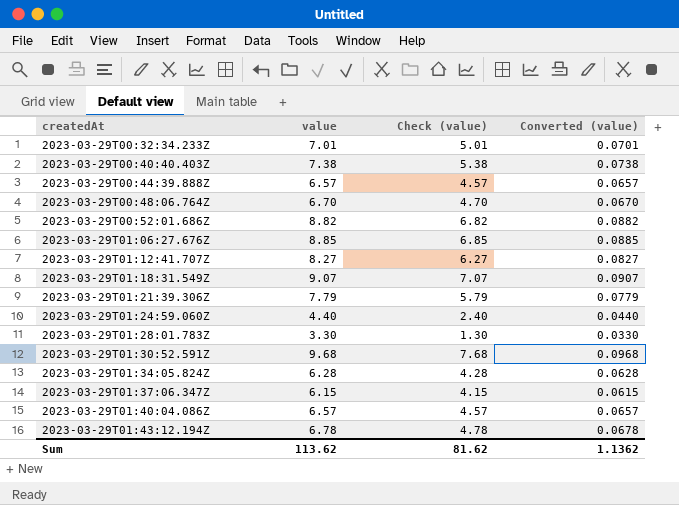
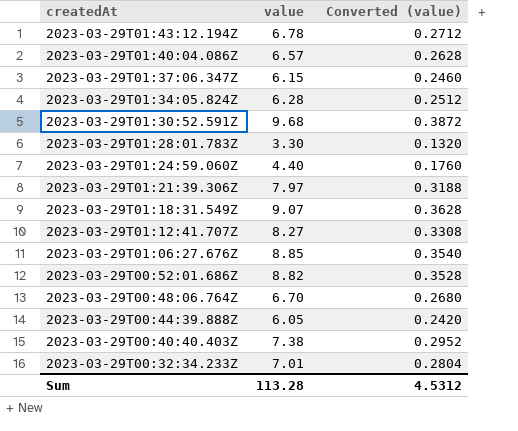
row order: createdAt ascending -> createdAt descending
column Check (value) | formula: [value] - 2 -> none
column Converted (value) | formula: [value] * 0.01 -> [value] * 0.04
2023-03-29T01:21:39.306Z | value: 7.79 -> 7.97
2023-03-29T00:44:39.888Z | value: 6.57 -> 6.05
Sum | value: 113.62 -> 113.28
Sum | Converted (value): 1.1362 -> 4.5312

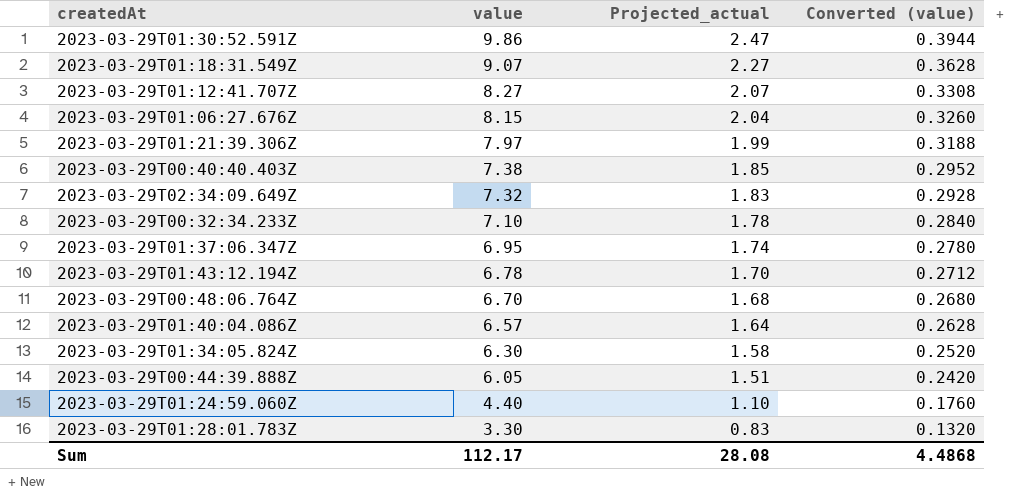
row order: createdAt descending -> value descending
column Projected_actual | formula: none -> [value] * 0.25
row 2023-03-29T00:52:01.686Z: 8.82 | 0.3528 -> none
2023-03-29T01:30:52.591Z | value: 9.68 -> 9.86
2023-03-29T01:30:52.591Z | Converted (value): 0.3872 -> 0.3944
2023-03-29T01:06:27.676Z | value: 8.85 -> 8.15
2023-03-29T01:06:27.676Z | Converted (value): 0.3540 -> 0.3260
row 2023-03-29T02:34:09.649Z: none -> 7.32 | 1.83 | 0.2928
2023-03-29T00:32:34.233Z | value: 7.01 -> 7.10
2023-03-29T00:32:34.233Z | Converted (value): 0.2804 -> 0.2840
2023-03-29T01:37:06.347Z | value: 6.15 -> 6.95
2023-03-29T01:37:06.347Z | Converted (value): 0.2460 -> 0.2780
2023-03-29T01:34:05.824Z | value: 6.28 -> 6.30
2023-03-29T01:34:05.824Z | Converted (value): 0.2512 -> 0.2520
Sum | value: 113.28 -> 112.17
Sum | Converted (value): 4.5312 -> 4.4868

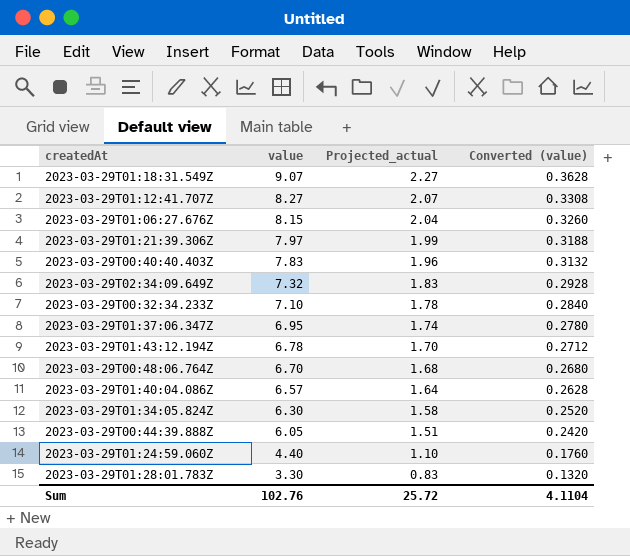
row 2023-03-29T01:30:52.591Z: 9.86 | 2.47 | 0.3944 -> none
2023-03-29T00:40:40.403Z | value: 7.38 -> 7.83
2023-03-29T00:40:40.403Z | Projected_actual: 1.85 -> 1.96
2023-03-29T00:40:40.403Z | Converted (value): 0.2952 -> 0.3132
Sum | value: 112.17 -> 102.76
Sum | Projected_actual: 28.08 -> 25.72
Sum | Converted (value): 4.4868 -> 4.1104

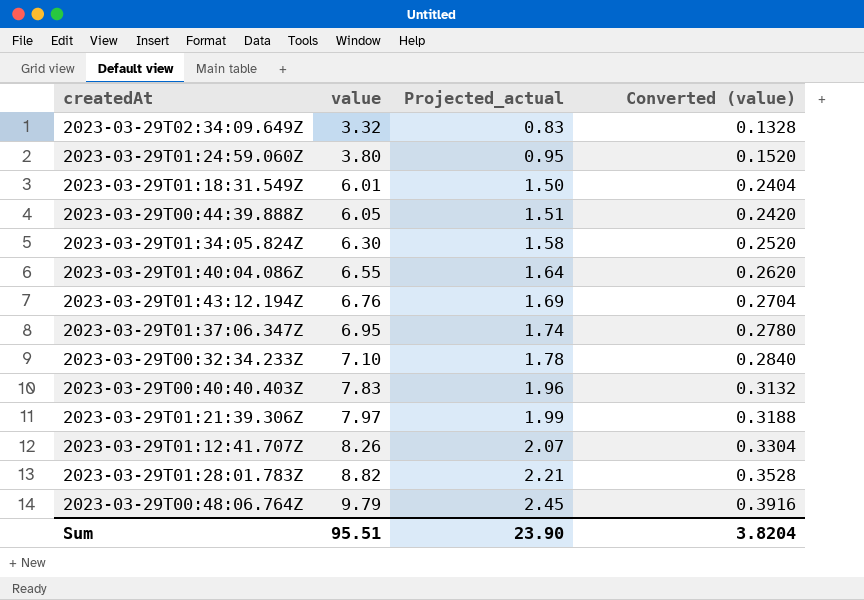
row order: value descending -> value ascending
row 2023-03-29T01:06:27.676Z: 8.15 | 2.04 | 0.3260 -> none
2023-03-29T02:34:09.649Z | value: 7.32 -> 3.32
2023-03-29T02:34:09.649Z | Projected_actual: 1.83 -> 0.83
2023-03-29T02:34:09.649Z | Converted (value): 0.2928 -> 0.1328
2023-03-29T01:24:59.060Z | value: 4.40 -> 3.80
2023-03-29T01:24:59.060Z | Projected_actual: 1.10 -> 0.95
2023-03-29T01:24:59.060Z | Converted (value): 0.1760 -> 0.1520
2023-03-29T01:18:31.549Z | value: 9.07 -> 6.01
2023-03-29T01:18:31.549Z | Projected_actual: 2.27 -> 1.50
2023-03-29T01:18:31.549Z | Converted (value): 0.3628 -> 0.2404
2023-03-29T01:40:04.086Z | value: 6.57 -> 6.55
2023-03-29T01:40:04.086Z | Converted (value): 0.2628 -> 0.2620
2023-03-29T01:43:12.194Z | value: 6.78 -> 6.76
2023-03-29T01:43:12.194Z | Projected_actual: 1.70 -> 1.69
2023-03-29T01:43:12.194Z | Converted (value): 0.2712 -> 0.2704
2023-03-29T01:12:41.707Z | value: 8.27 -> 8.26
2023-03-29T01:12:41.707Z | Converted (value): 0.3308 -> 0.3304
2023-03-29T01:28:01.783Z | value: 3.30 -> 8.82
2023-03-29T01:28:01.783Z | Projected_actual: 0.83 -> 2.21
2023-03-29T01:28:01.783Z | Converted (value): 0.1320 -> 0.3528
2023-03-29T00:48:06.764Z | value: 6.70 -> 9.79
2023-03-29T00:48:06.764Z | Projected_actual: 1.68 -> 2.45
2023-03-29T00:48:06.764Z | Converted (value): 0.2680 -> 0.3916
Sum | value: 102.76 -> 95.51
Sum | Projected_actual: 25.72 -> 23.90
Sum | Converted (value): 4.1104 -> 3.8204

